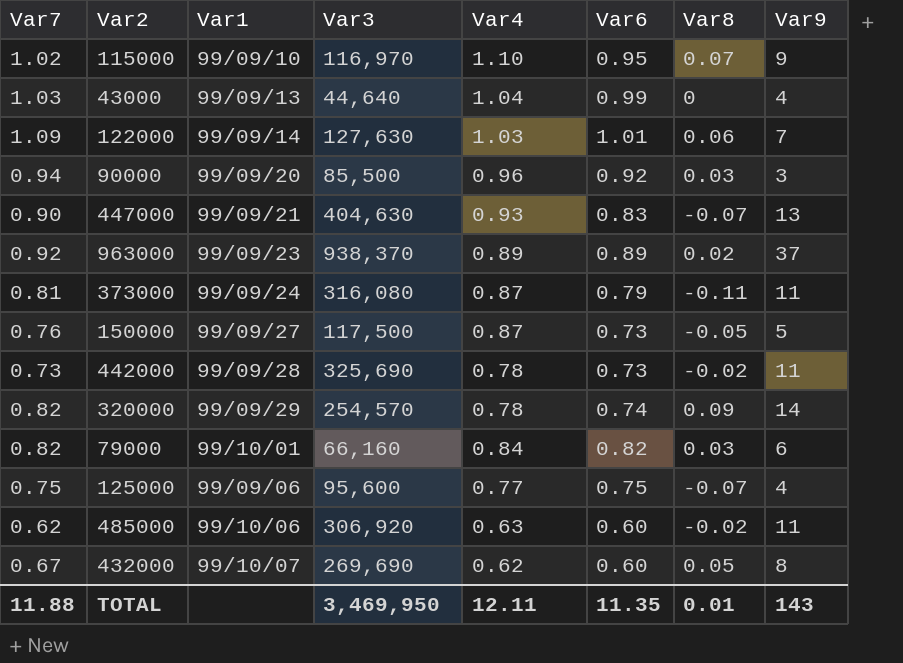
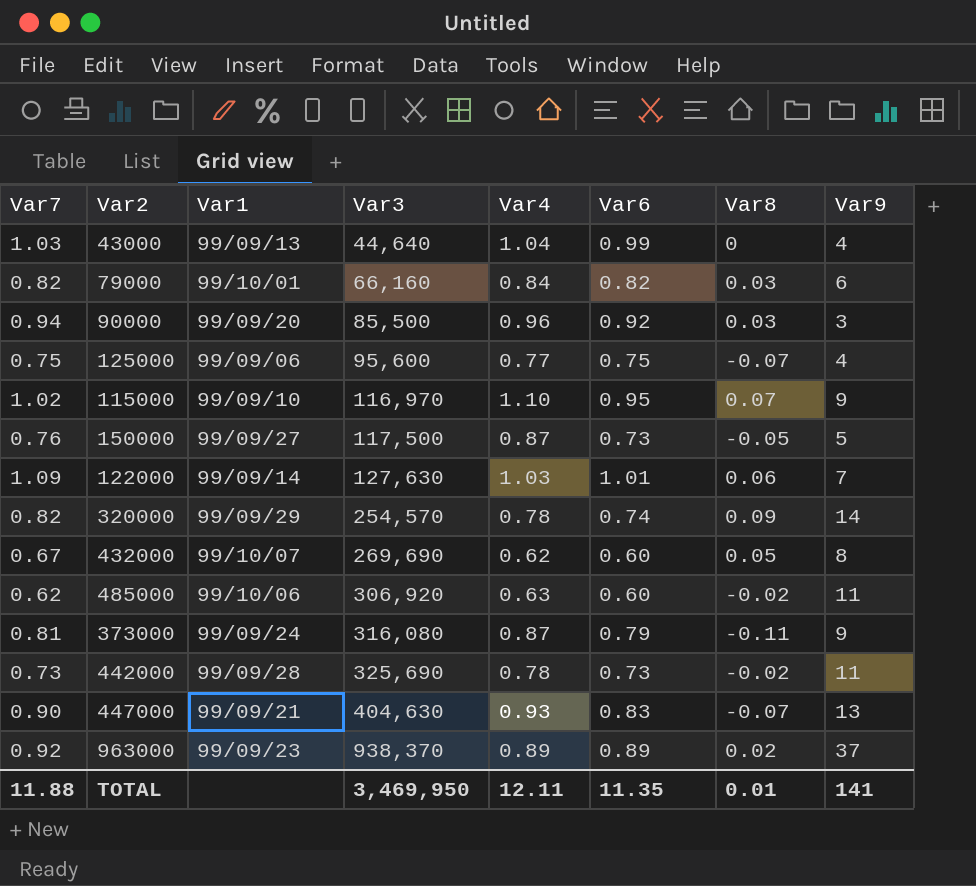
row order: none -> Var3 ascending
373000 | Var9: 11 -> 9
TOTAL | Var9: 143 -> 141

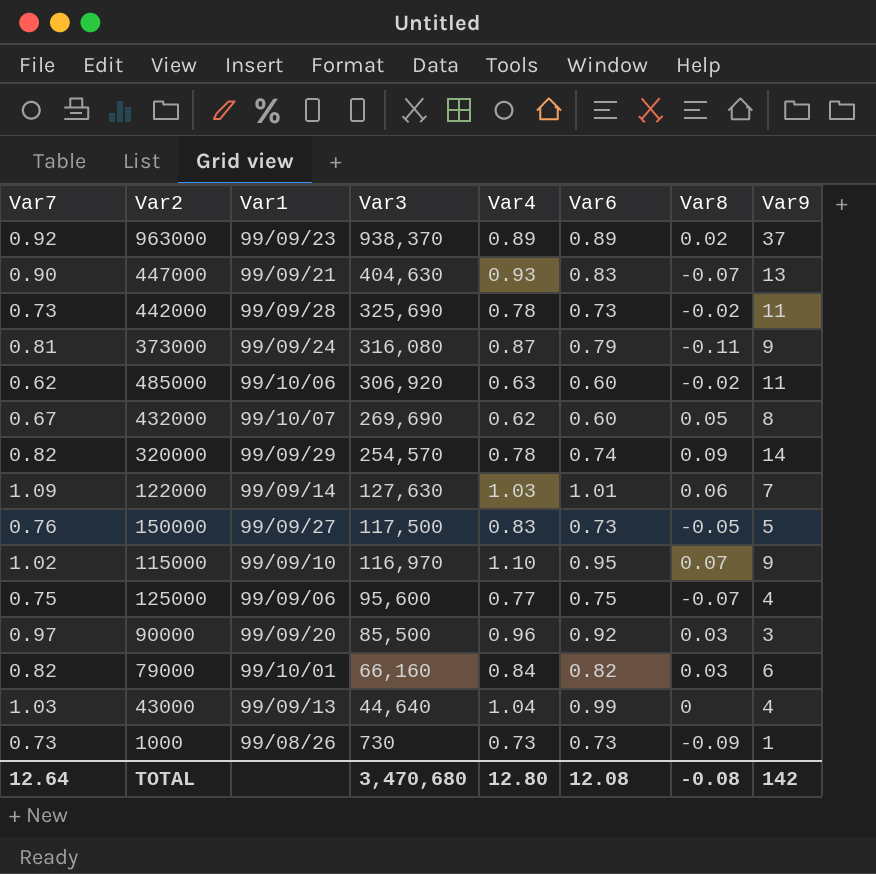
row order: Var3 ascending -> Var3 descending
150000 | Var4: 0.87 -> 0.83
90000 | Var7: 0.94 -> 0.97
row 1000: none -> 0.73 | 99/08/26 | 730 | 0.73 | 0.73 | -0.09 | 1
TOTAL | Var7: 11.88 -> 12.64
TOTAL | Var3: 3,469,950 -> 3,470,680
TOTAL | Var4: 12.11 -> 12.80
TOTAL | Var6: 11.35 -> 12.08
TOTAL | Var8: 0.01 -> -0.08
TOTAL | Var9: 141 -> 142

